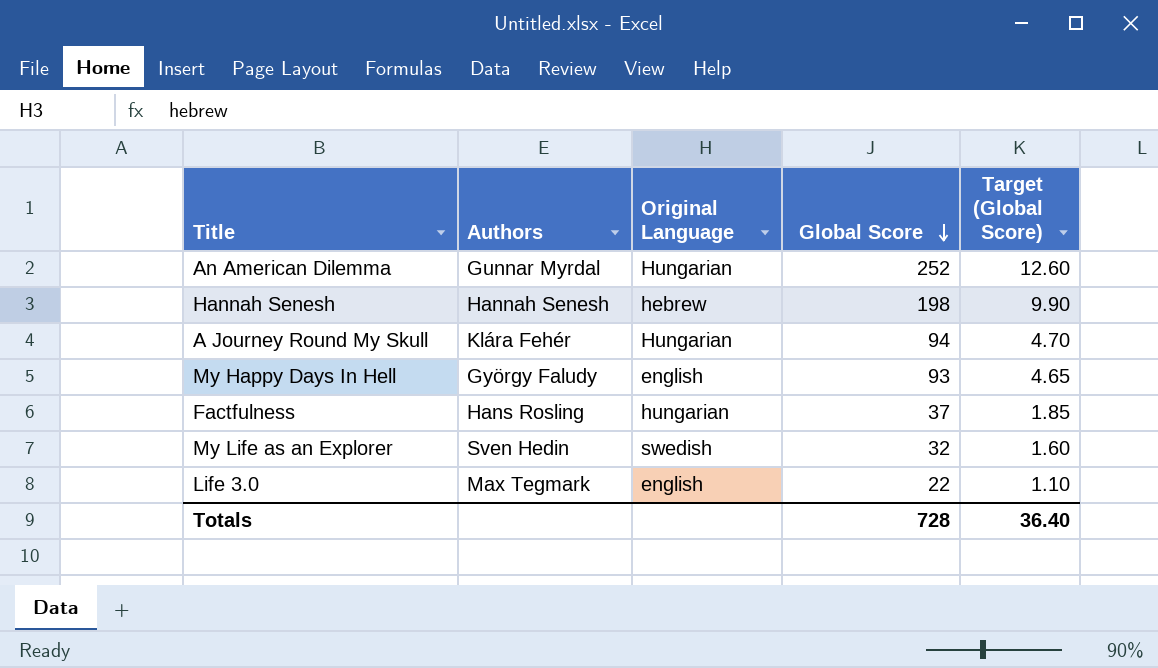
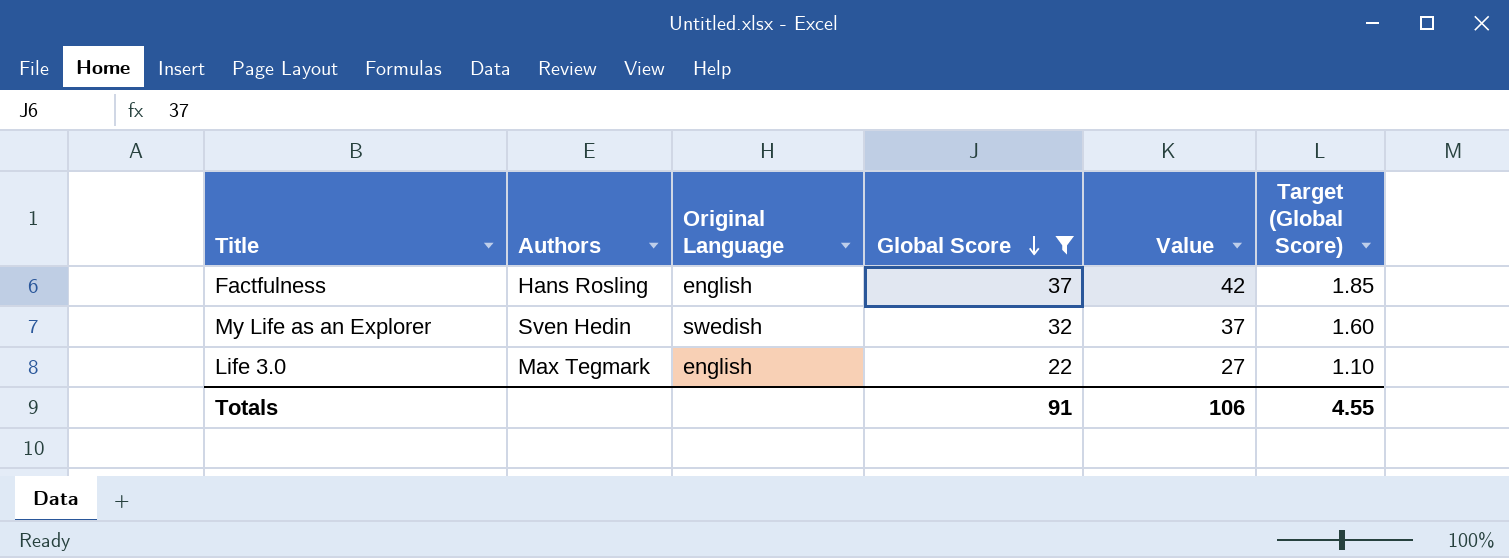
filter: none -> Global Score <= 37
column Value | formula: none -> [Global Score] + 5
Factfulness | Original Language: hungarian -> english
Totals | Global Score: 728 -> 91
Totals | Target (Global Score): 36.40 -> 4.55

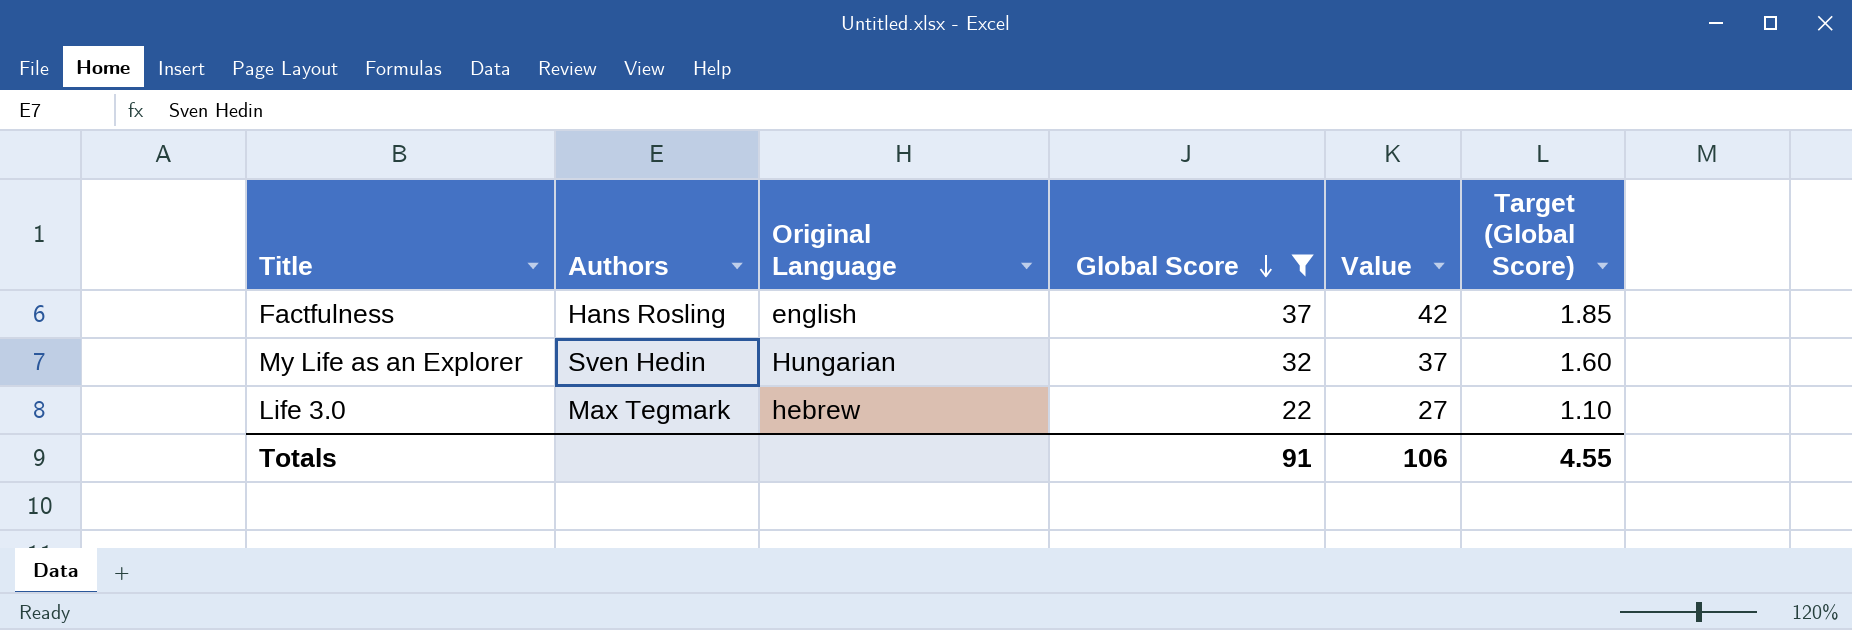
My Life as an Explorer | Original Language: swedish -> Hungarian
Life 3.0 | Original Language: english -> hebrew

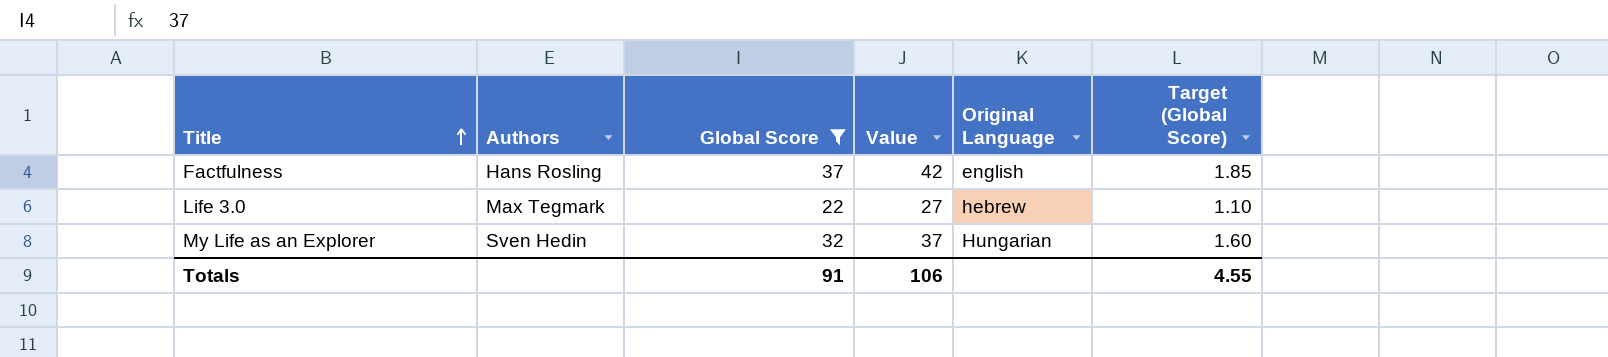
row order: Global Score descending -> Title ascending
column Original Language | position: 3 -> 5

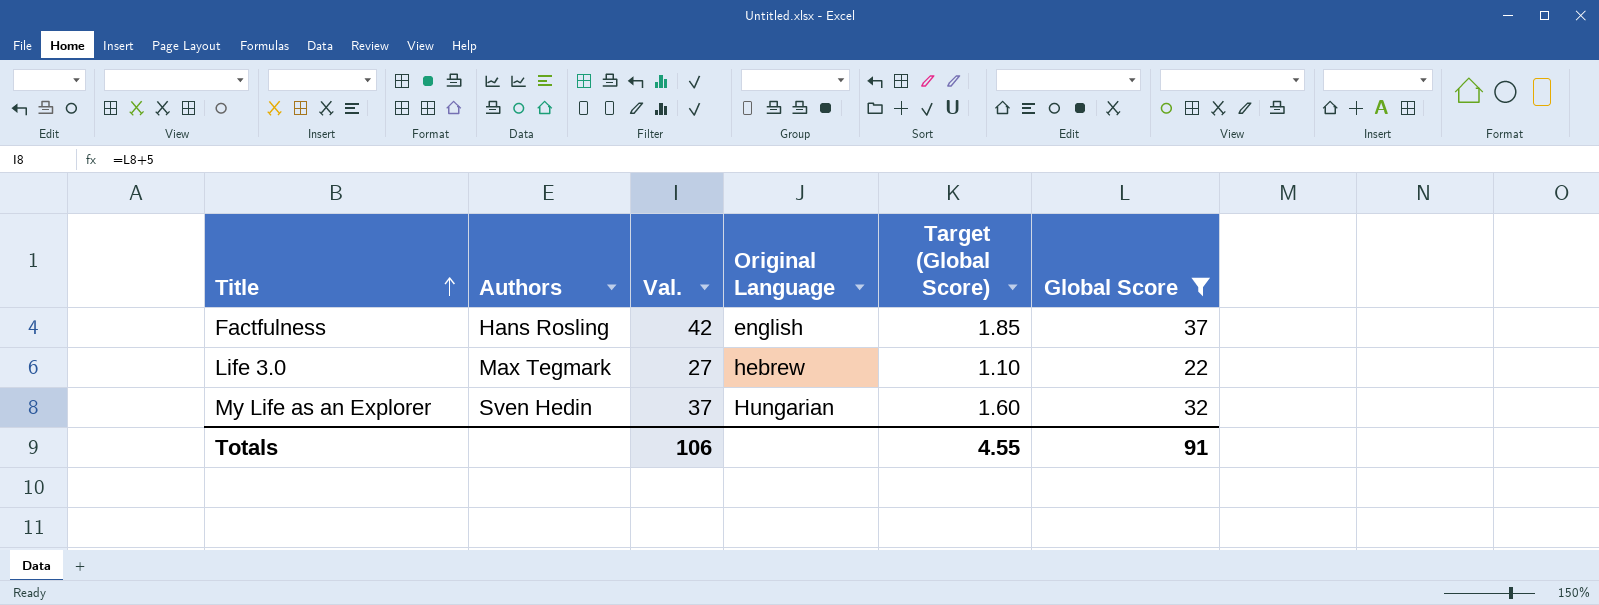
column name: Value -> Val.
column Global Score | position: 3 -> 6

